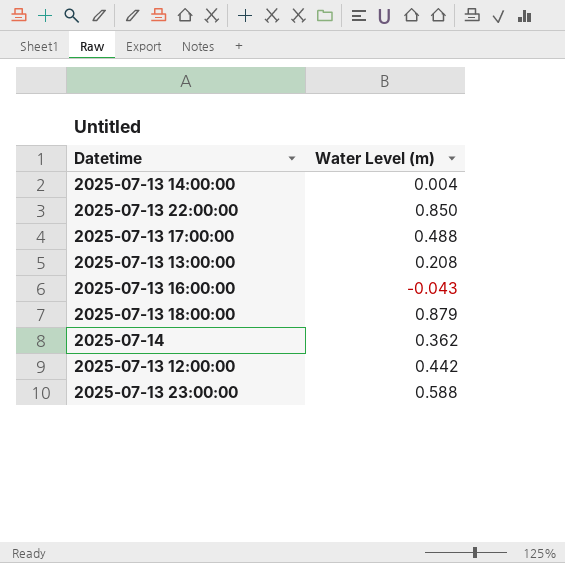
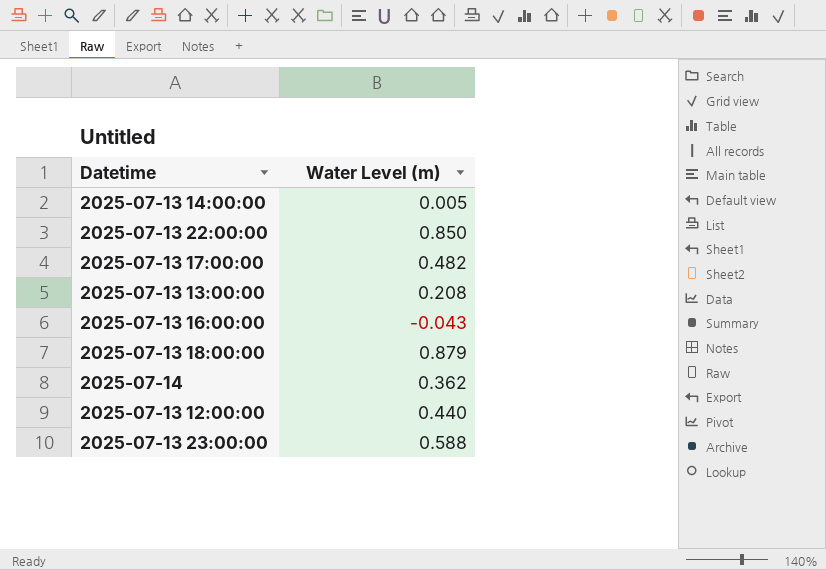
2025-07-13 14:00:00 | Water Level (m): 0.004 -> 0.005
2025-07-13 17:00:00 | Water Level (m): 0.488 -> 0.482
2025-07-13 12:00:00 | Water Level (m): 0.442 -> 0.440

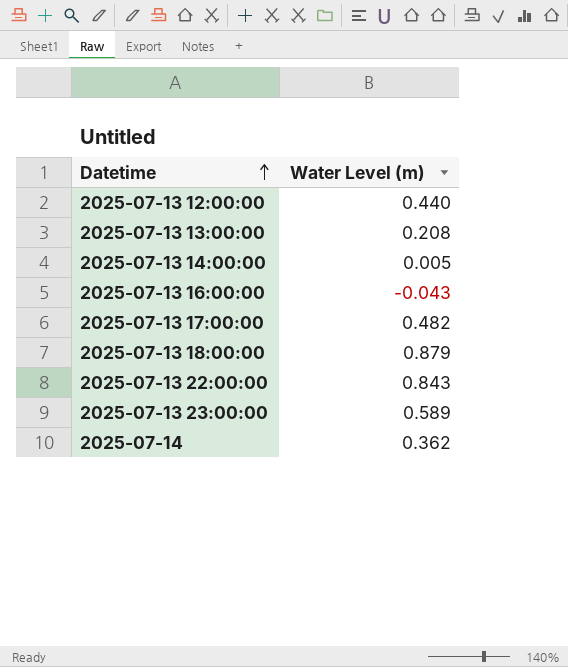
row order: none -> Datetime ascending
2025-07-13 22:00:00 | Water Level (m): 0.850 -> 0.843
2025-07-13 23:00:00 | Water Level (m): 0.588 -> 0.589

